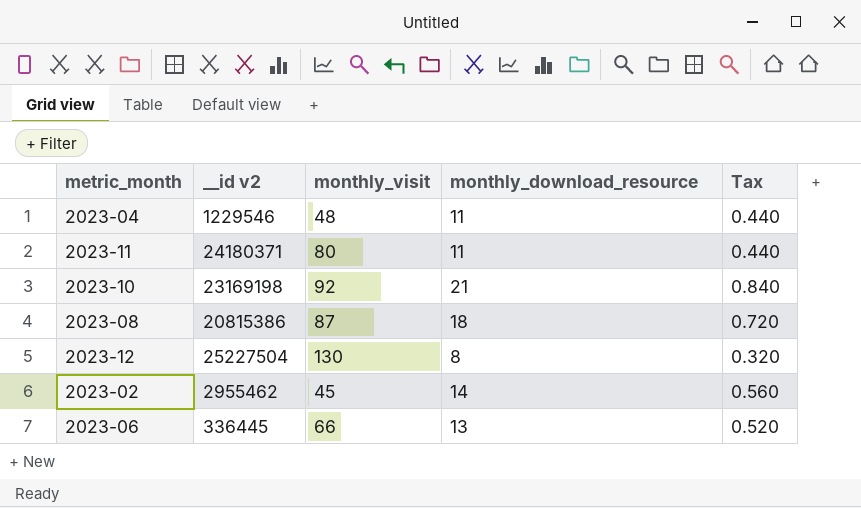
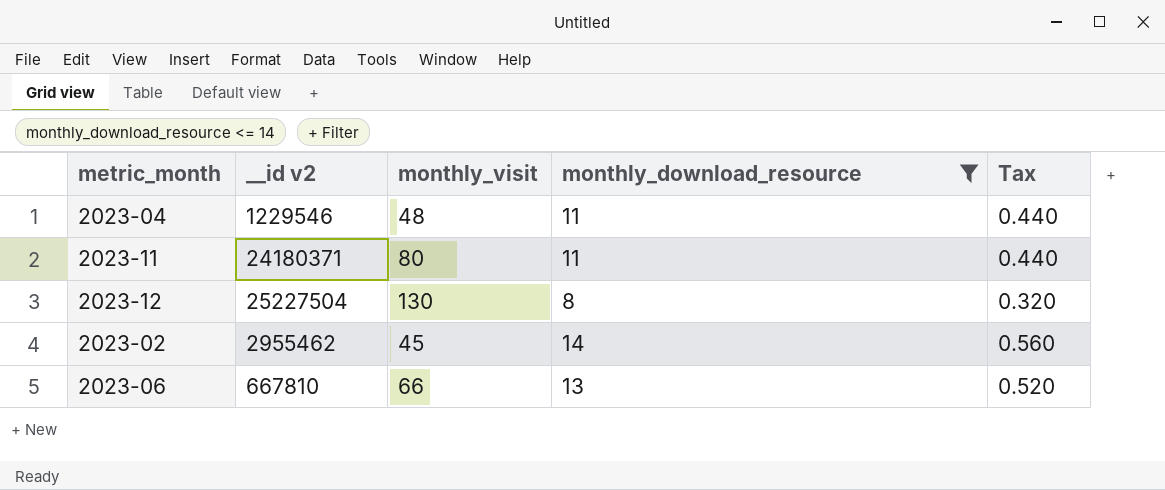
filter: none -> monthly_download_resource <= 14
2023-06 | __id v2: 336445 -> 667810

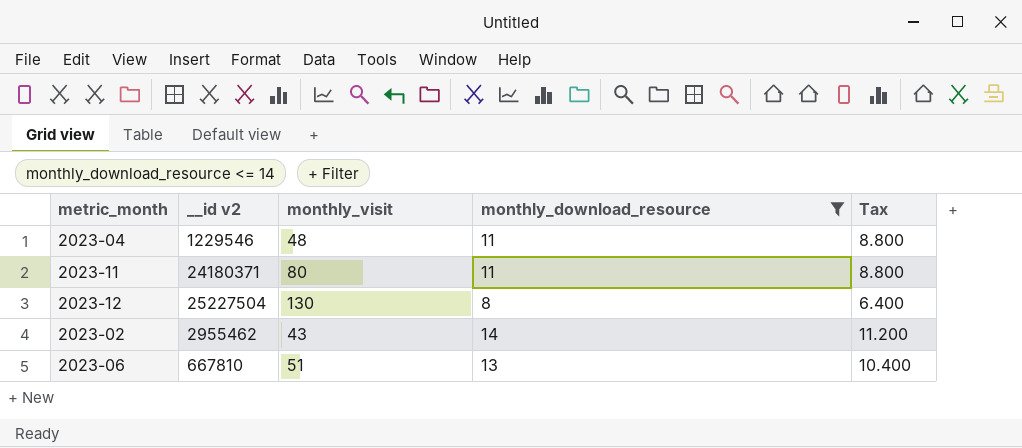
column Tax | formula: [monthly_download_resource] * 0.04 -> [monthly_download_resource] * 0.8
2023-02 | monthly_visit: 45 -> 43
2023-06 | monthly_visit: 66 -> 51

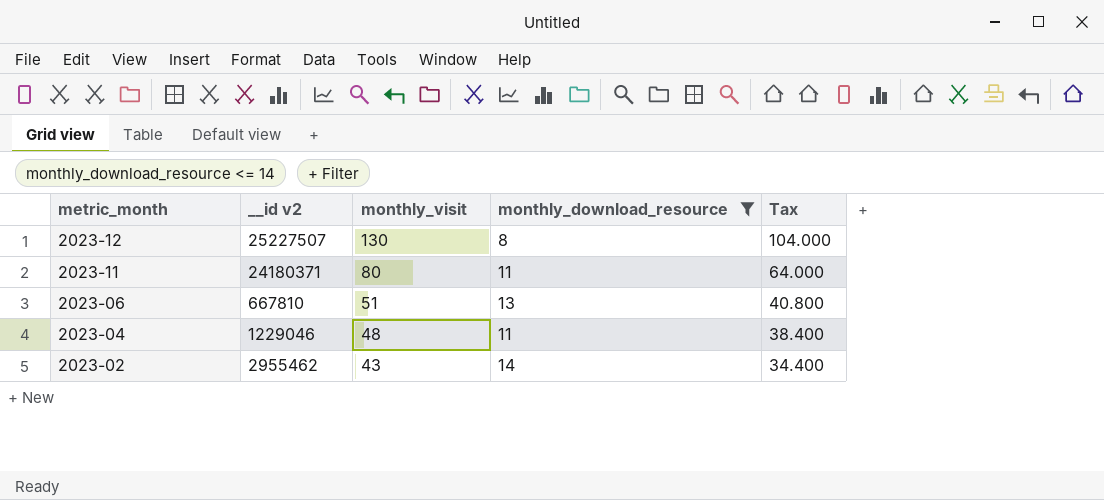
row order: none -> metric_month descending
column Tax | formula: [monthly_download_resource] * 0.8 -> [monthly_visit] * 0.8
2023-12 | __id v2: 25227504 -> 25227507
2023-04 | __id v2: 1229546 -> 1229046

